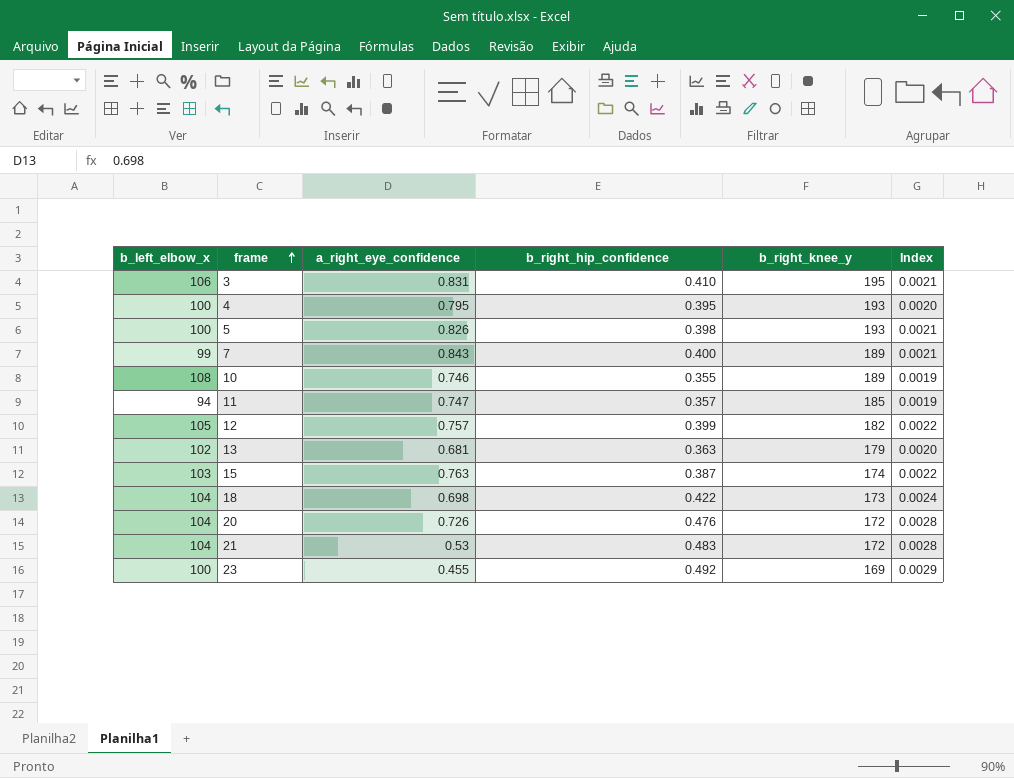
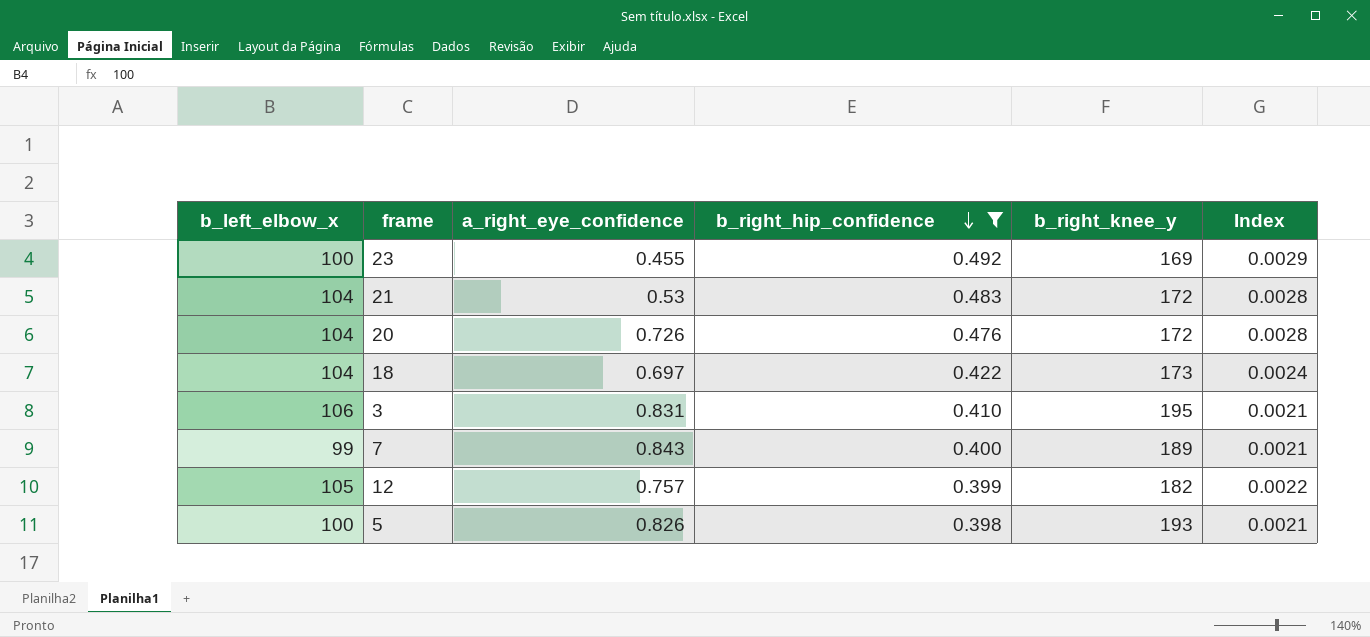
filter: none -> b_right_hip_confidence >= 0.398
row order: frame ascending -> b_right_hip_confidence descending
18 | a_right_eye_confidence: 0.698 -> 0.697

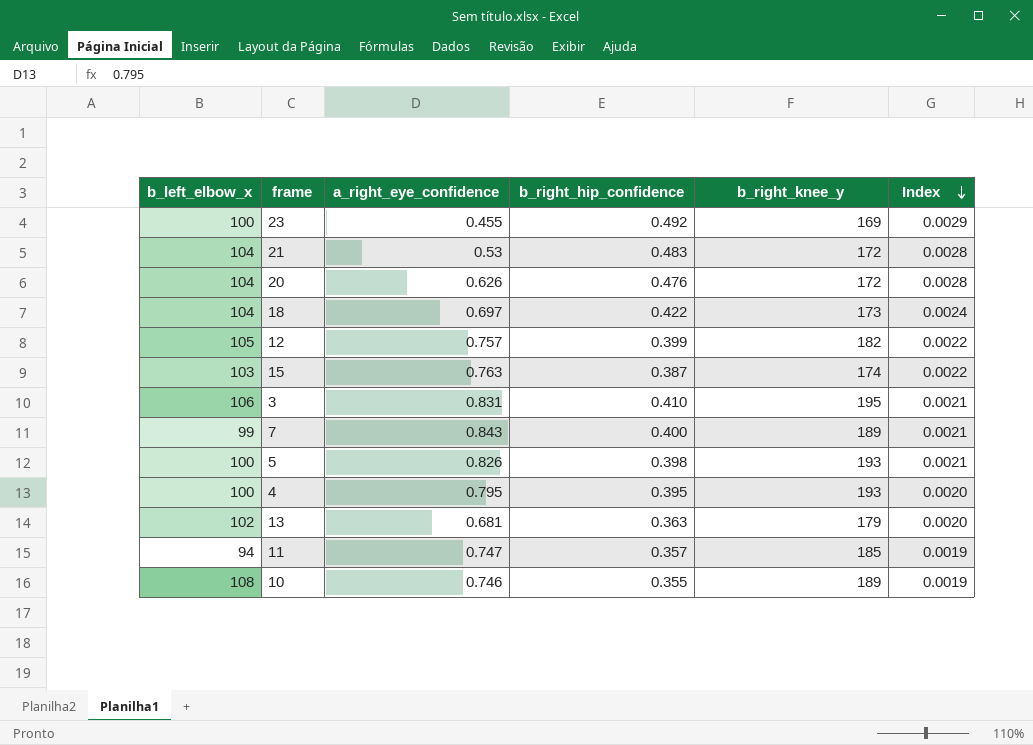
filter: b_right_hip_confidence >= 0.398 -> none
row order: b_right_hip_confidence descending -> Index descending
20 | a_right_eye_confidence: 0.726 -> 0.626

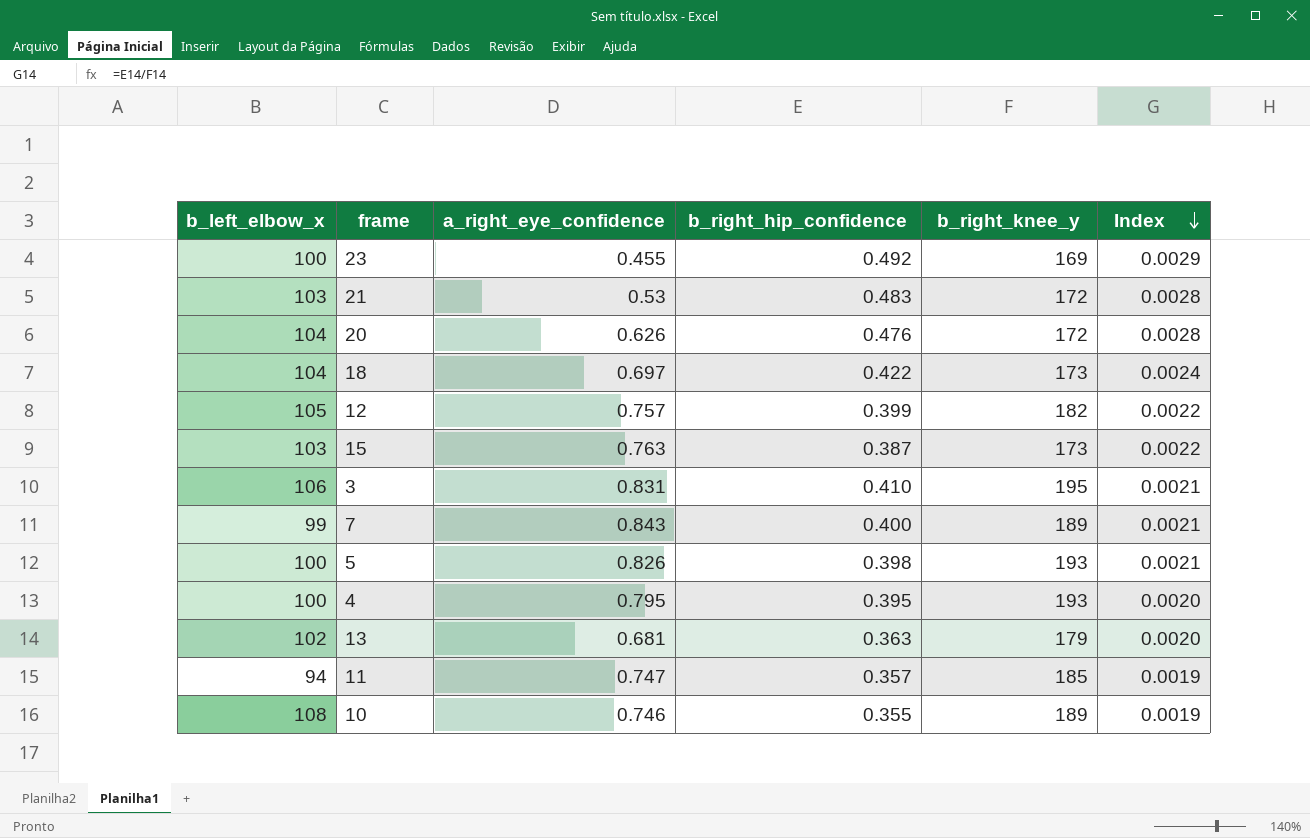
21 | b_left_elbow_x: 104 -> 103
15 | b_right_knee_y: 174 -> 173

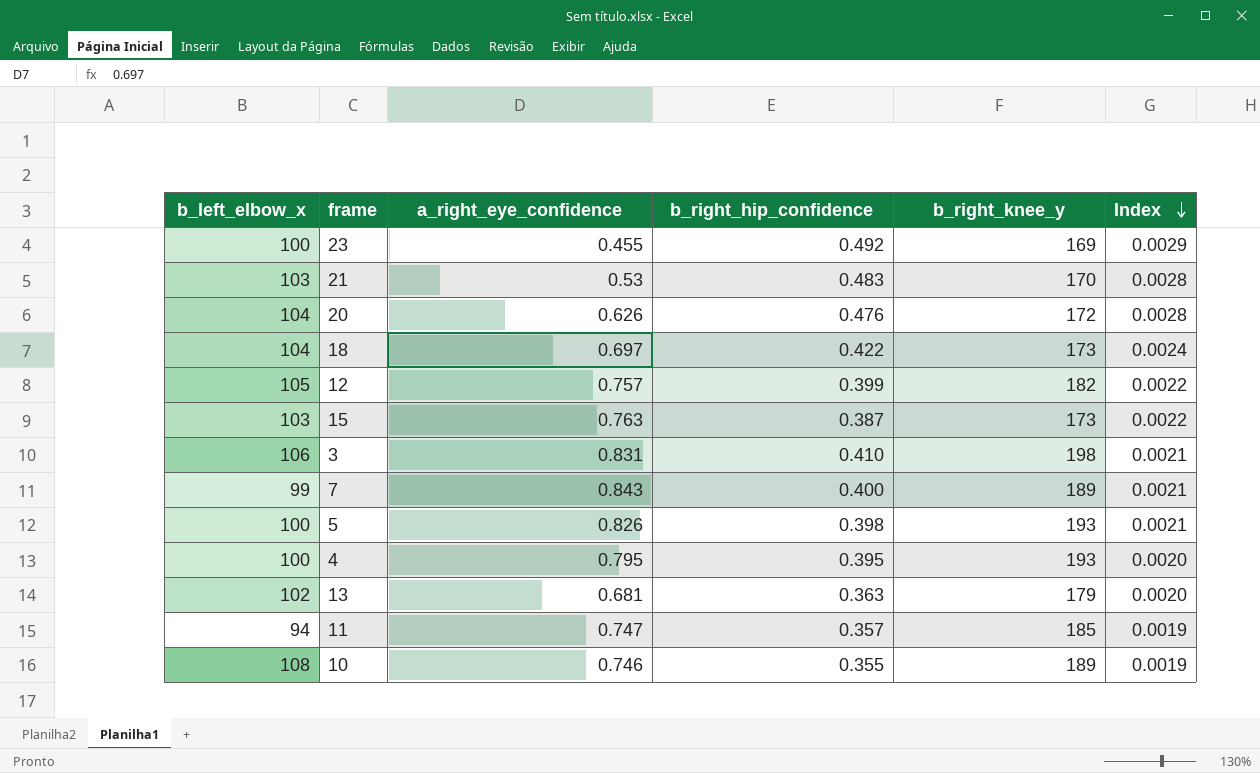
21 | b_right_knee_y: 172 -> 170
3 | b_right_knee_y: 195 -> 198

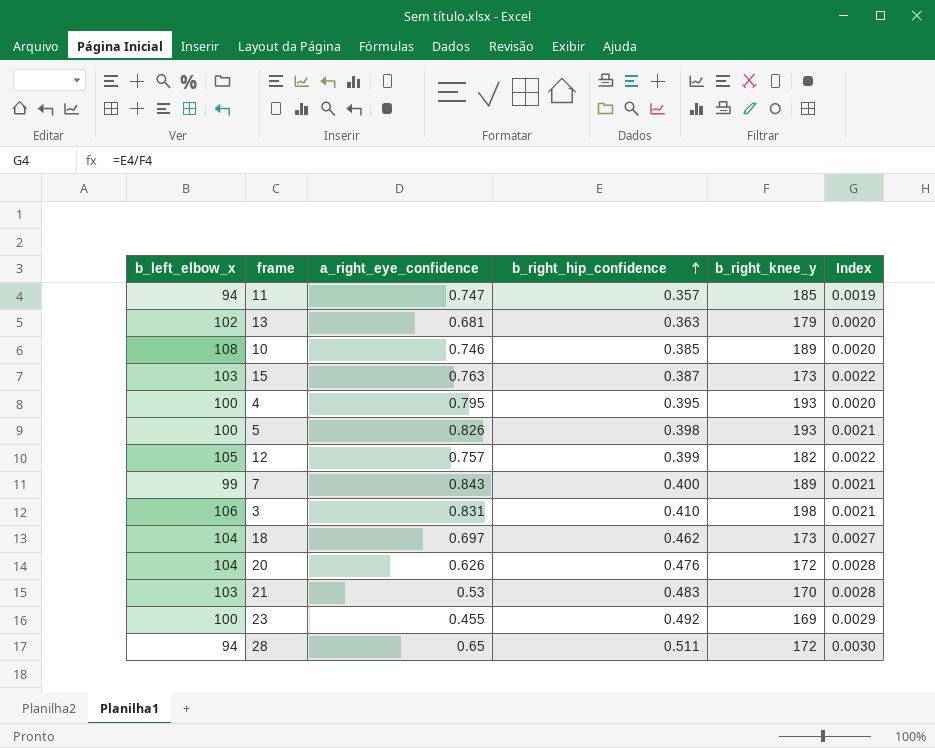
row order: Index descending -> b_right_hip_confidence ascending
10 | b_right_hip_confidence: 0.355 -> 0.385
10 | Index: 0.0019 -> 0.0020
18 | b_right_hip_confidence: 0.422 -> 0.462
18 | Index: 0.0024 -> 0.0027
row 28: none -> 94 | 0.65 | 0.511 | 172 | 0.0030

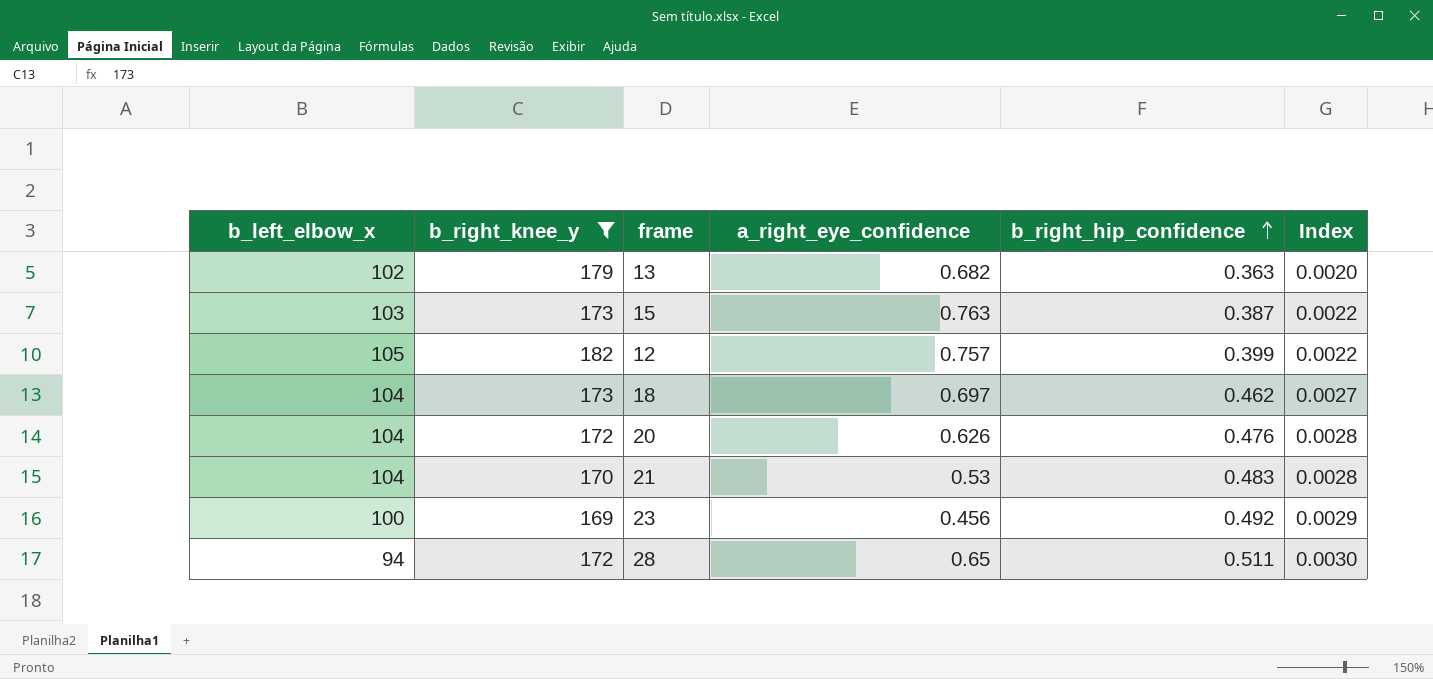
filter: none -> b_right_knee_y <= 182
column b_right_knee_y | position: 5 -> 2
13 | a_right_eye_confidence: 0.681 -> 0.682
21 | b_left_elbow_x: 103 -> 104
23 | a_right_eye_confidence: 0.455 -> 0.456

